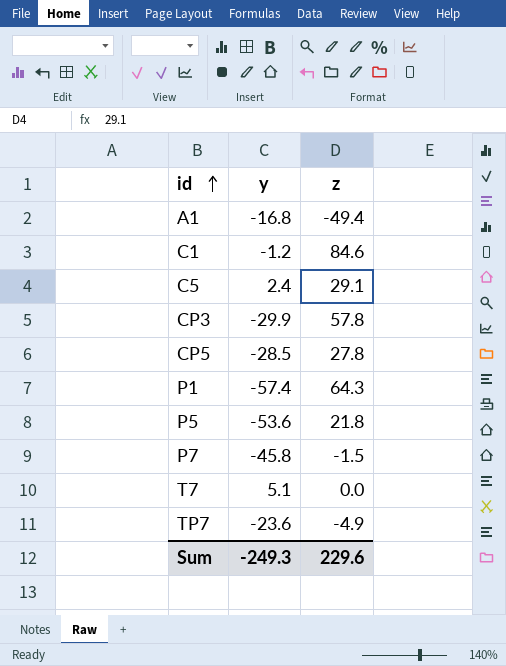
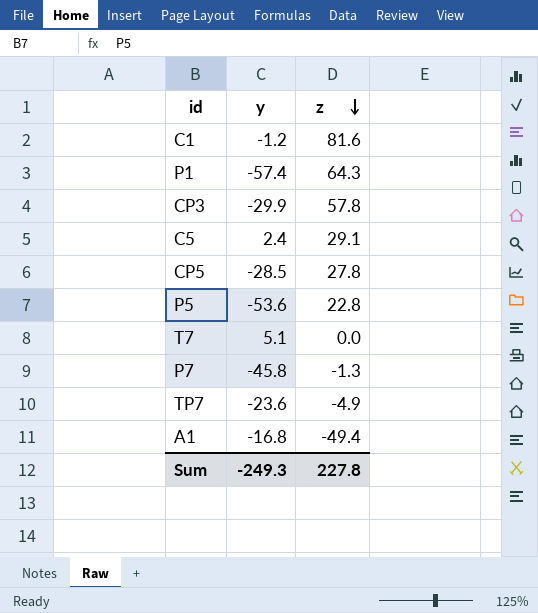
row order: id ascending -> z descending
C1 | z: 84.6 -> 81.6
P5 | z: 21.8 -> 22.8
P7 | z: -1.5 -> -1.3
Sum | z: 229.6 -> 227.8

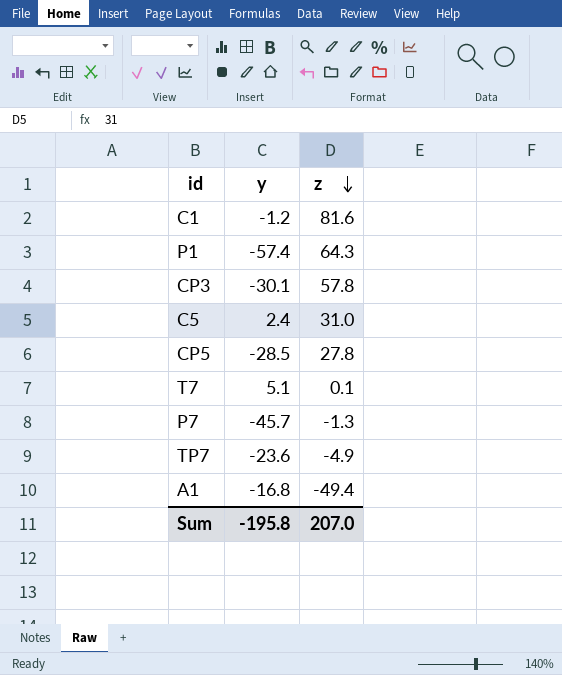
row P5: -53.6 | 22.8 -> none
CP3 | y: -29.9 -> -30.1
C5 | z: 29.1 -> 31.0
T7 | z: 0.0 -> 0.1
P7 | y: -45.8 -> -45.7
Sum | y: -249.3 -> -195.8
Sum | z: 227.8 -> 207.0

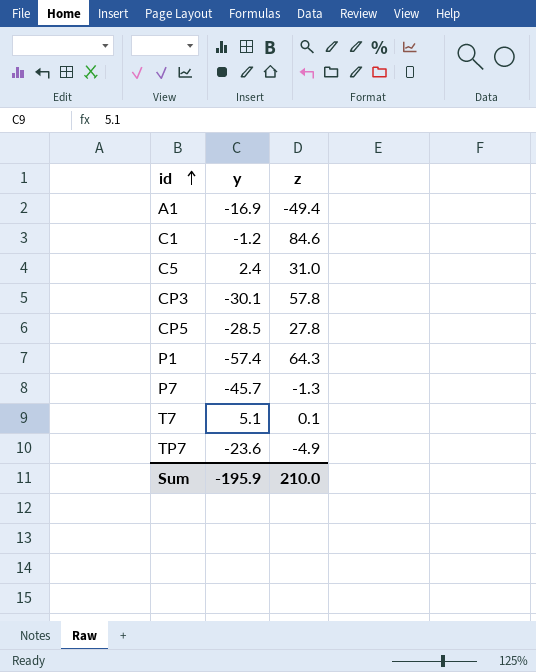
row order: z descending -> id ascending
A1 | y: -16.8 -> -16.9
C1 | z: 81.6 -> 84.6
Sum | y: -195.8 -> -195.9
Sum | z: 207.0 -> 210.0

